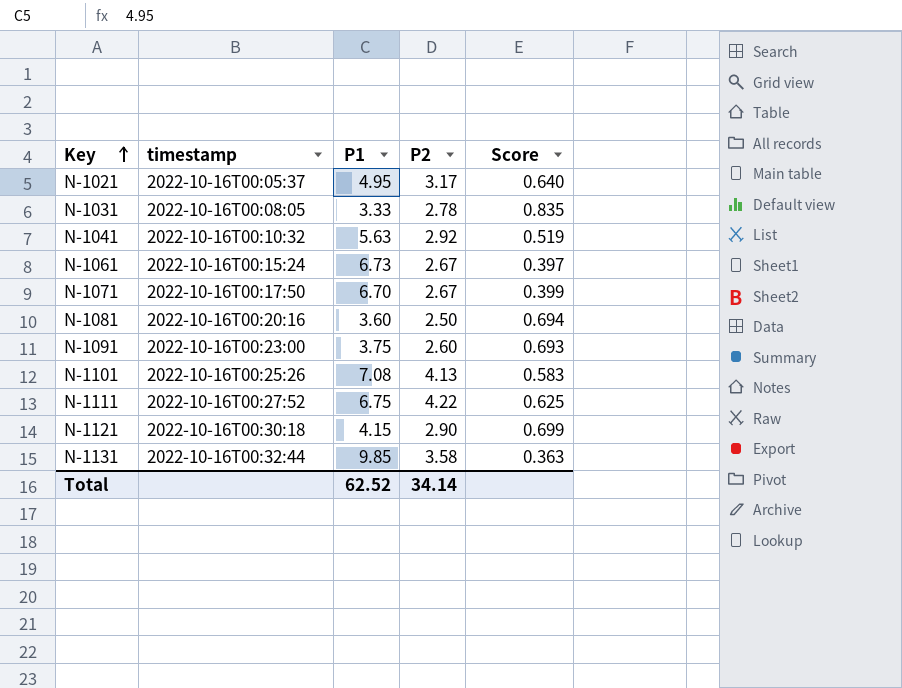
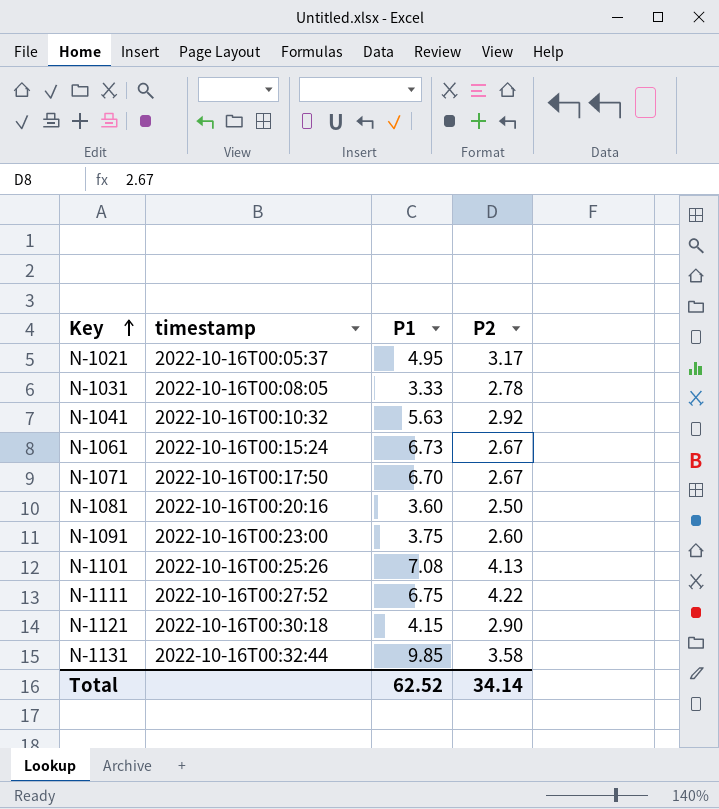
column Score | formula: [P2] / [P1] -> none

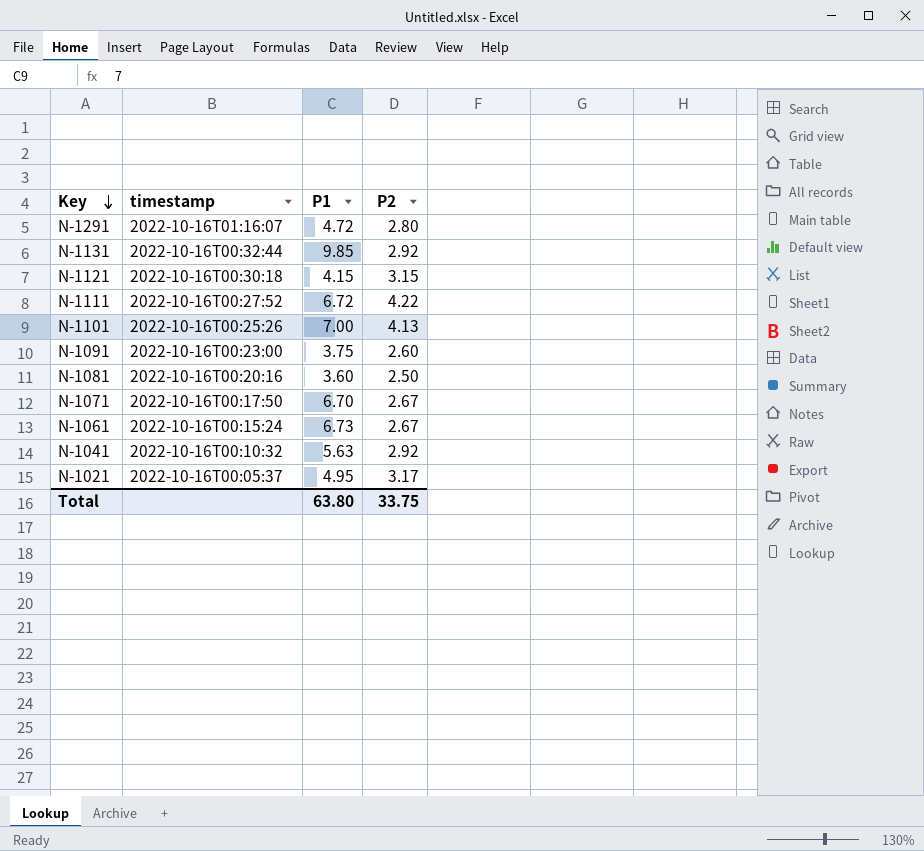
row order: Key ascending -> Key descending
row N-1031: 2022-10-16T00:08:05 | 3.33 | 2.78 -> none
row N-1291: none -> 2022-10-16T01:16:07 | 4.72 | 2.80
N-1131 | P2: 3.58 -> 2.92
N-1121 | P2: 2.90 -> 3.15
N-1111 | P1: 6.75 -> 6.72
N-1101 | P1: 7.08 -> 7.00
Total | P1: 62.52 -> 63.80
Total | P2: 34.14 -> 33.75

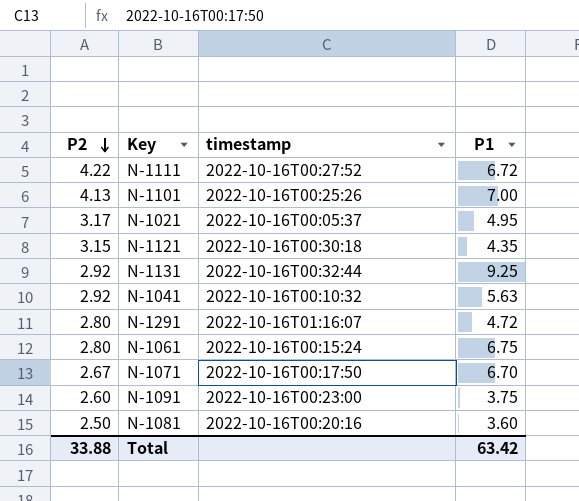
row order: Key descending -> P2 descending
column P2 | position: 4 -> 1
N-1121 | P1: 4.15 -> 4.35
N-1131 | P1: 9.85 -> 9.25
N-1061 | P2: 2.67 -> 2.80
N-1061 | P1: 6.73 -> 6.75
Total | P2: 33.75 -> 33.88
Total | P1: 63.80 -> 63.42

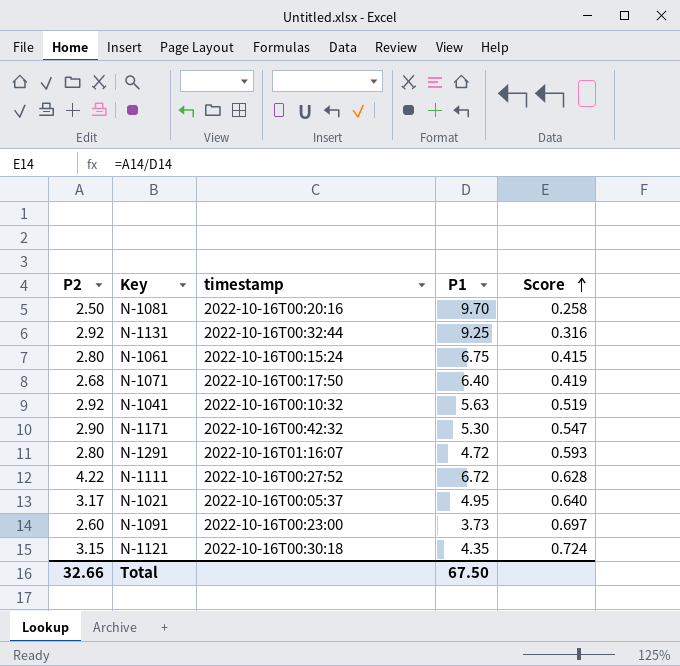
row order: P2 descending -> Score ascending
column Score | formula: none -> [P2] / [P1]
row N-1101: 4.13 | 2022-10-16T00:25:26 | 7.00 -> none
N-1081 | P1: 3.60 -> 9.70
N-1071 | P2: 2.67 -> 2.68
N-1071 | P1: 6.70 -> 6.40
row N-1171: none -> 2.90 | 2022-10-16T00:42:32 | 5.30 | 0.547
N-1091 | P1: 3.75 -> 3.73
Total | P2: 33.88 -> 32.66
Total | P1: 63.42 -> 67.50

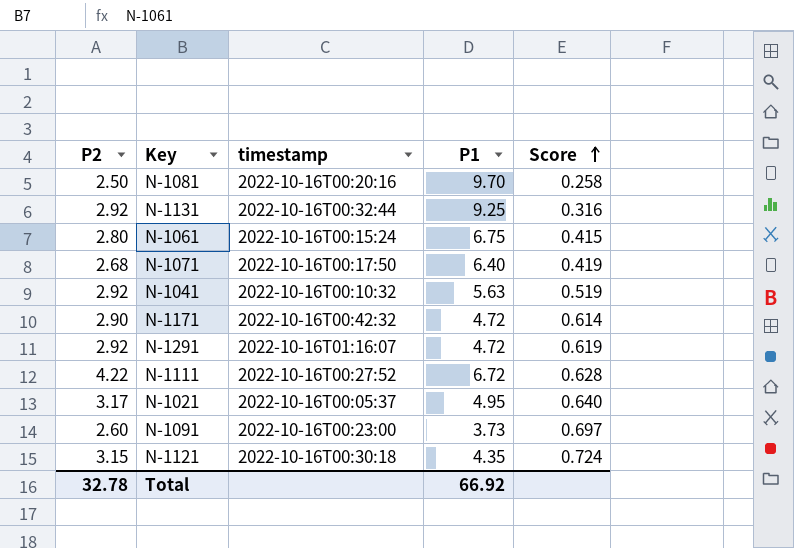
N-1171 | P1: 5.30 -> 4.72
N-1171 | Score: 0.547 -> 0.614
N-1291 | P2: 2.80 -> 2.92
N-1291 | Score: 0.593 -> 0.619
Total | P2: 32.66 -> 32.78
Total | P1: 67.50 -> 66.92

